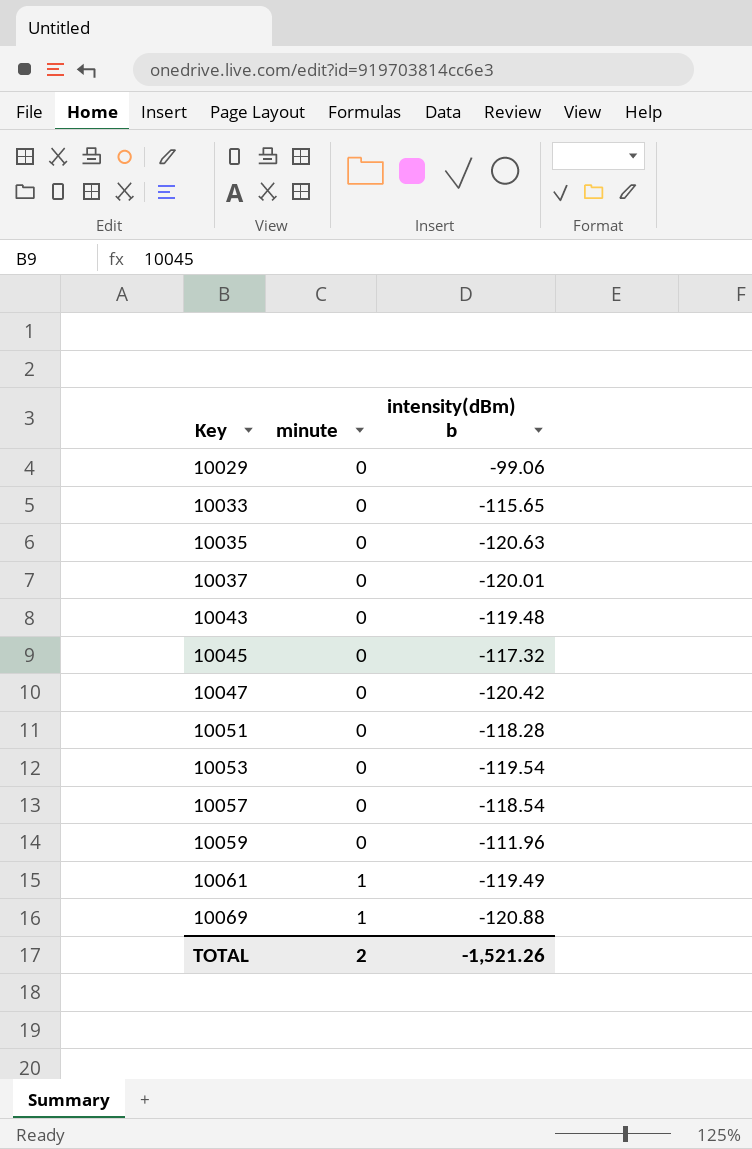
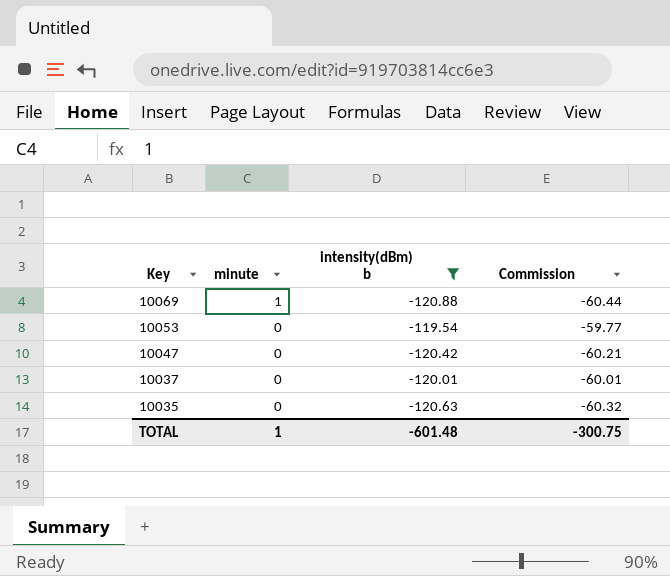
filter: none -> intensity(dBm) b <= -119.54
row order: Key ascending -> Key descending
column Commission | formula: none -> [intensity(dBm) b] * 0.5
TOTAL | minute: 2 -> 1
TOTAL | intensity(dBm) b: -1,521.26 -> -601.48

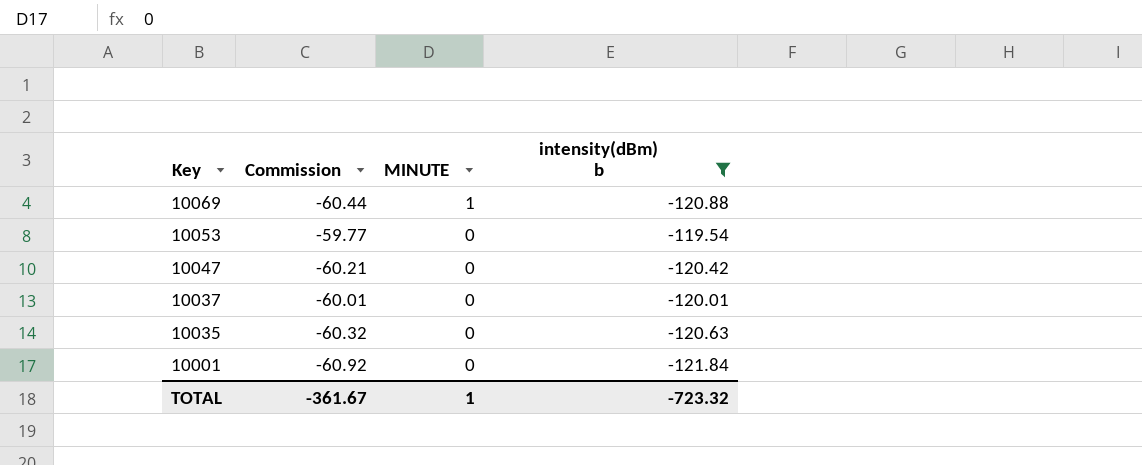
column Commission | position: 4 -> 2
column name: minute -> MINUTE
row 10001: none -> -60.92 | 0 | -121.84
TOTAL | Commission: -300.75 -> -361.67
TOTAL | intensity(dBm) b: -601.48 -> -723.32

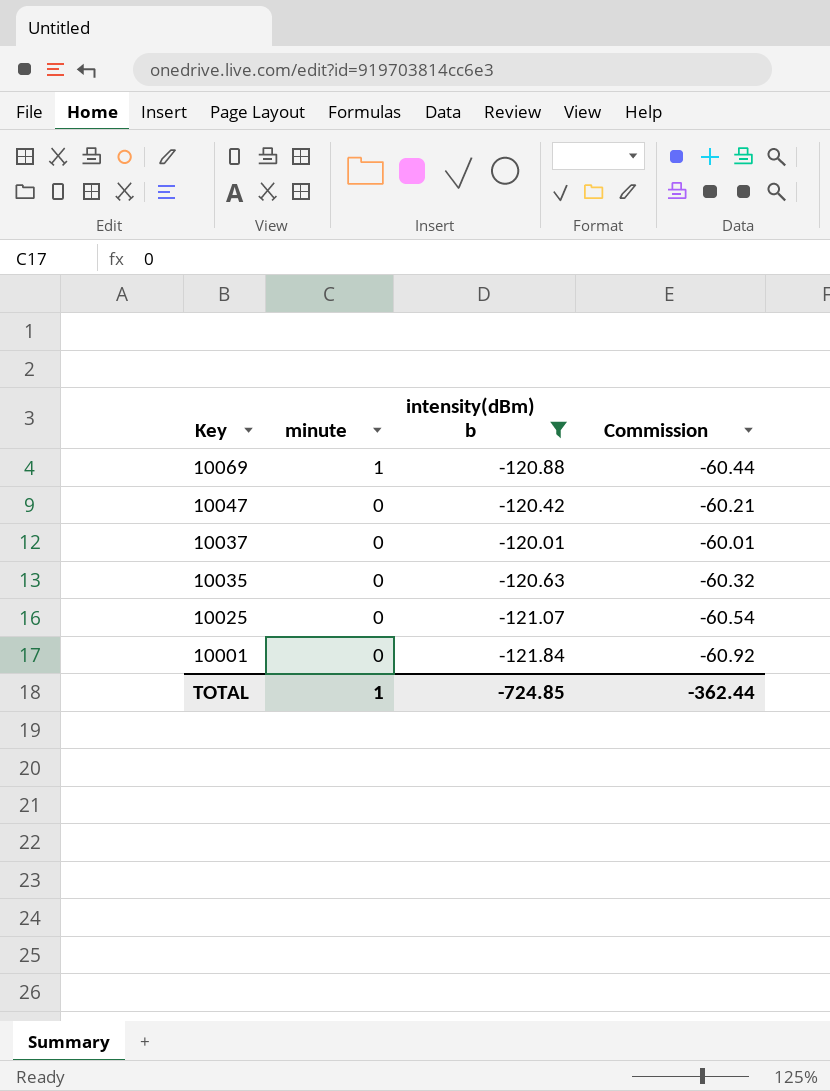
column name: MINUTE -> minute
column Commission | position: 2 -> 4
row 10053: -59.77 | 0 | -119.54 -> none
row 10025: none -> 0 | -121.07 | -60.54
TOTAL | intensity(dBm) b: -723.32 -> -724.85
TOTAL | Commission: -361.67 -> -362.44

